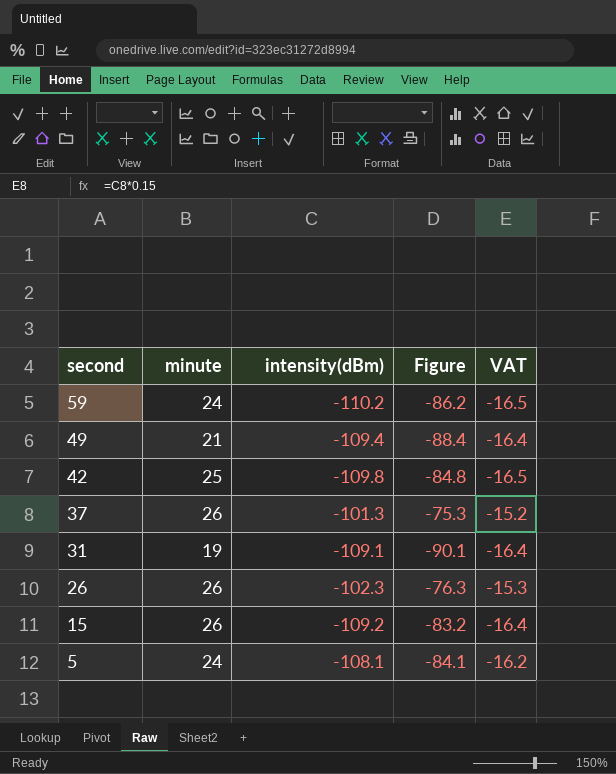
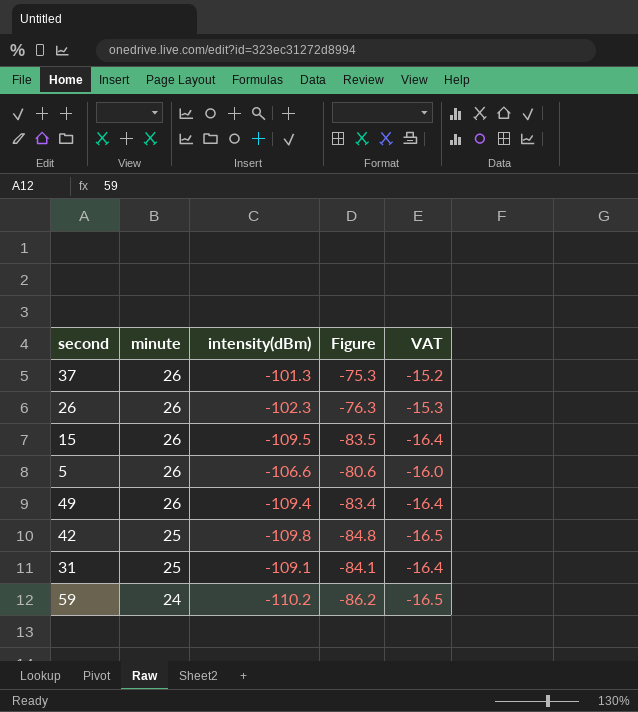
row order: second descending -> minute descending
15 | intensity(dBm): -109.2 -> -109.5
15 | Figure: -83.2 -> -83.5
5 | minute: 24 -> 26
5 | intensity(dBm): -108.1 -> -106.6
5 | Figure: -84.1 -> -80.6
5 | VAT: -16.2 -> -16.0
49 | minute: 21 -> 26
49 | Figure: -88.4 -> -83.4
31 | minute: 19 -> 25
31 | Figure: -90.1 -> -84.1

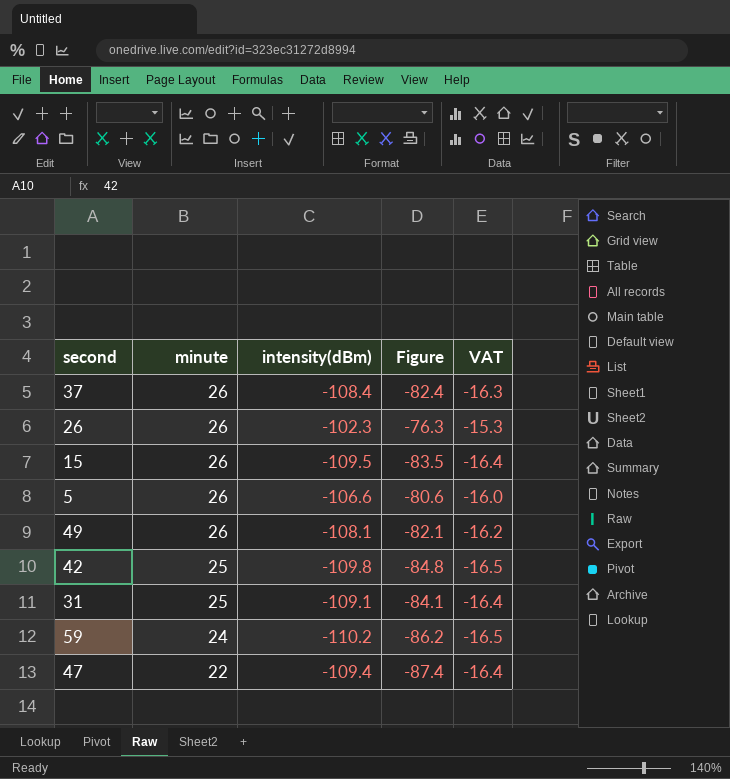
37 | intensity(dBm): -101.3 -> -108.4
37 | Figure: -75.3 -> -82.4
37 | VAT: -15.2 -> -16.3
49 | intensity(dBm): -109.4 -> -108.1
49 | Figure: -83.4 -> -82.1
49 | VAT: -16.4 -> -16.2
row 47: none -> 22 | -109.4 | -87.4 | -16.4

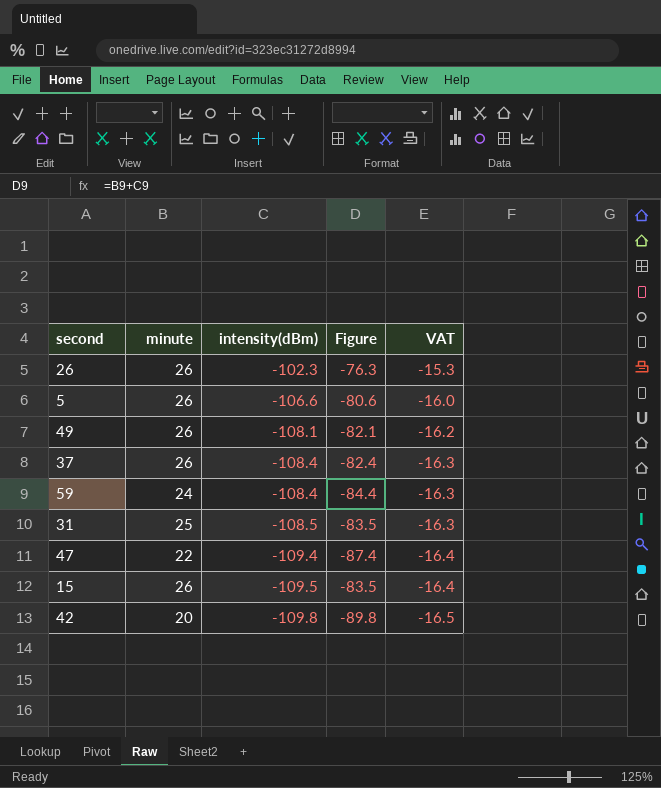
row order: minute descending -> intensity(dBm) descending
59 | intensity(dBm): -110.2 -> -108.4
59 | Figure: -86.2 -> -84.4
59 | VAT: -16.5 -> -16.3
31 | intensity(dBm): -109.1 -> -108.5
31 | Figure: -84.1 -> -83.5
31 | VAT: -16.4 -> -16.3
42 | minute: 25 -> 20
42 | Figure: -84.8 -> -89.8

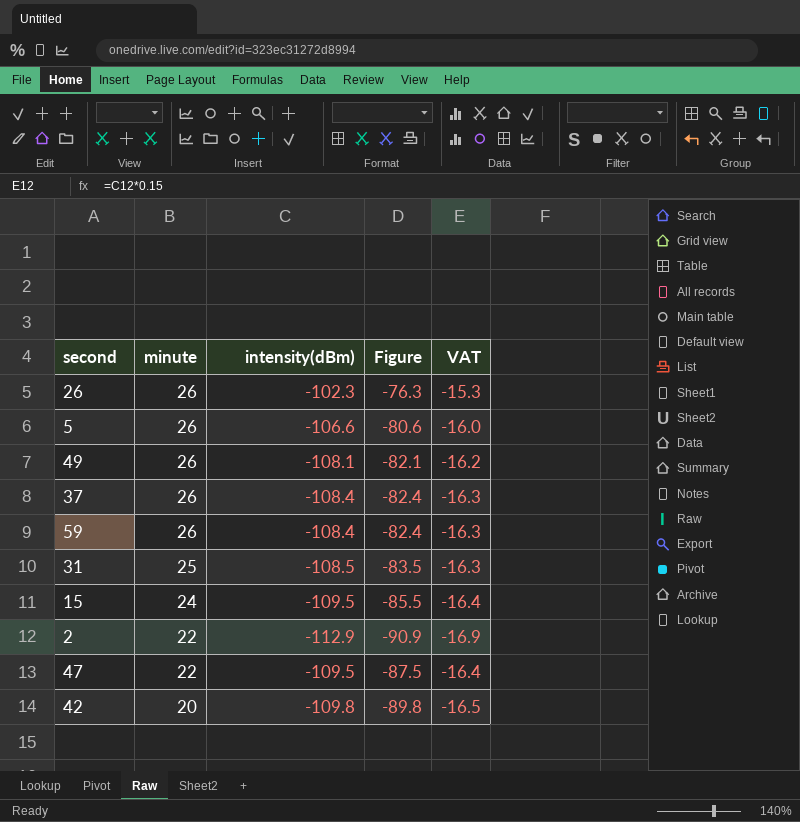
row order: intensity(dBm) descending -> minute descending
59 | minute: 24 -> 26
59 | Figure: -84.4 -> -82.4
15 | minute: 26 -> 24
15 | Figure: -83.5 -> -85.5
row 2: none -> 22 | -112.9 | -90.9 | -16.9
47 | intensity(dBm): -109.4 -> -109.5
47 | Figure: -87.4 -> -87.5

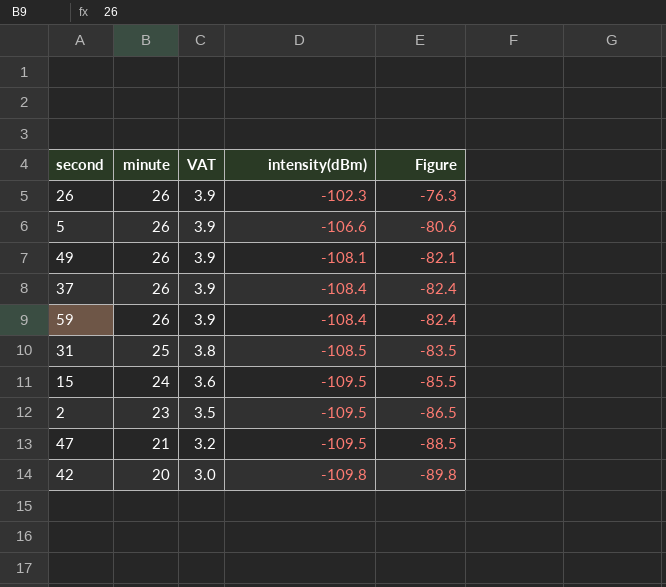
column VAT | formula: [intensity(dBm)] * 0.15 -> [minute] * 0.15
column VAT | position: 5 -> 3
2 | minute: 22 -> 23
2 | intensity(dBm): -112.9 -> -109.5
2 | Figure: -90.9 -> -86.5
47 | minute: 22 -> 21
47 | Figure: -87.5 -> -88.5

